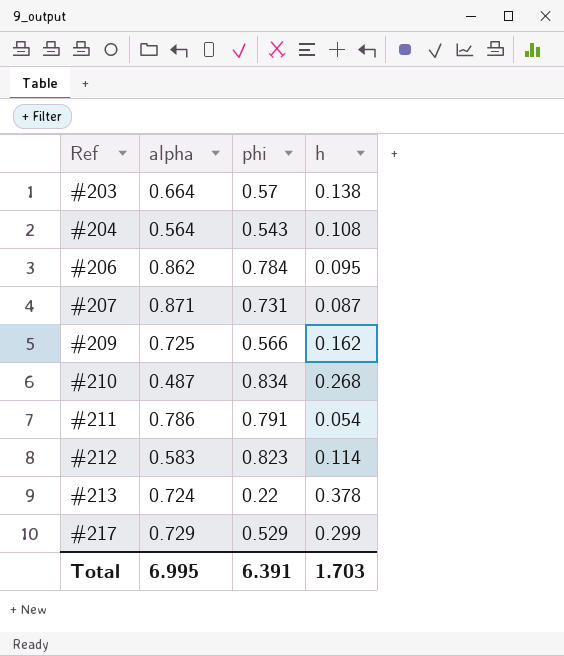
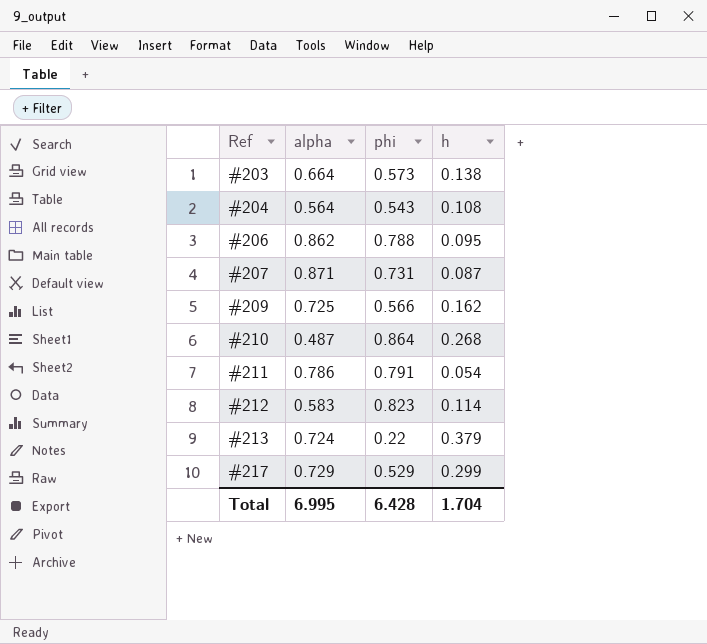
#203 | phi: 0.57 -> 0.573
#206 | phi: 0.784 -> 0.788
#210 | phi: 0.834 -> 0.864
#213 | h: 0.378 -> 0.379
Total | phi: 6.391 -> 6.428
Total | h: 1.703 -> 1.704

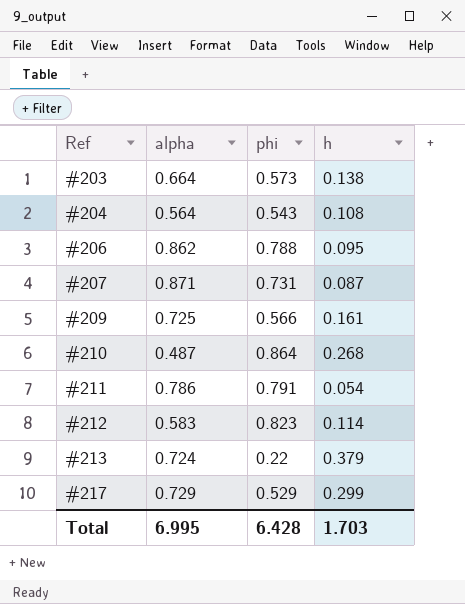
#209 | h: 0.162 -> 0.161
Total | h: 1.704 -> 1.703

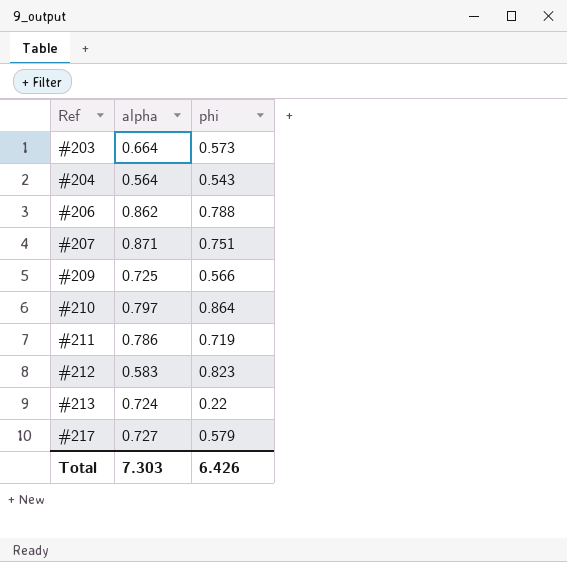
column h | position: 4 -> none
#207 | phi: 0.731 -> 0.751
#210 | alpha: 0.487 -> 0.797
#211 | phi: 0.791 -> 0.719
#217 | alpha: 0.729 -> 0.727
#217 | phi: 0.529 -> 0.579
Total | alpha: 6.995 -> 7.303
Total | phi: 6.428 -> 6.426

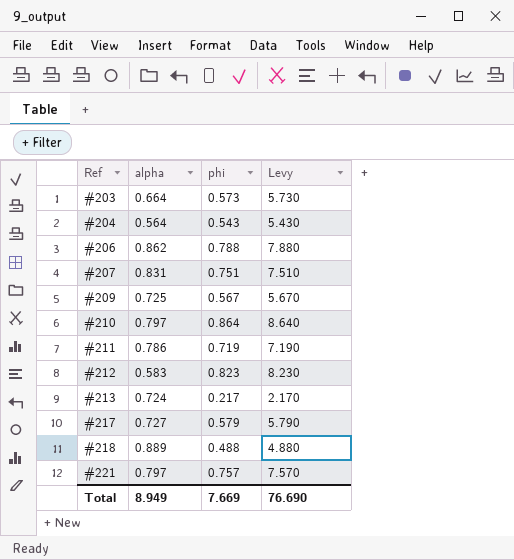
column Levy | formula: none -> [phi] * 10
#207 | alpha: 0.871 -> 0.831
#209 | phi: 0.566 -> 0.567
#213 | phi: 0.22 -> 0.217
row #218: none -> 0.889 | 0.488 | 4.880
row #221: none -> 0.797 | 0.757 | 7.570
Total | alpha: 7.303 -> 8.949
Total | phi: 6.426 -> 7.669

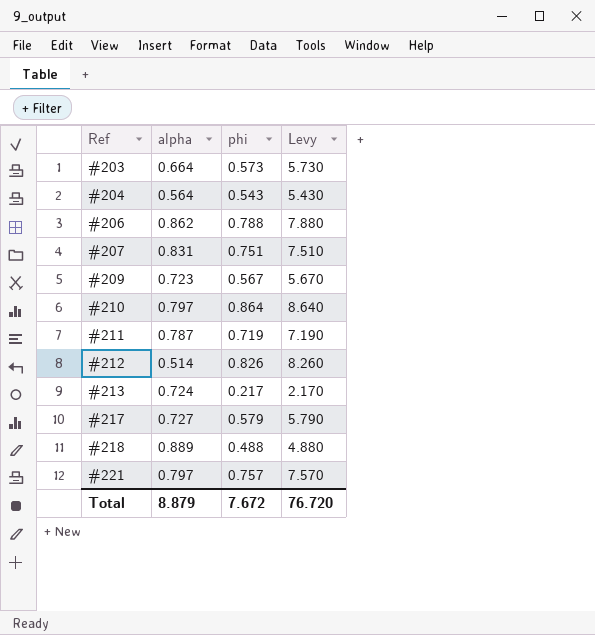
#209 | alpha: 0.725 -> 0.723
#211 | alpha: 0.786 -> 0.787
#212 | alpha: 0.583 -> 0.514
#212 | phi: 0.823 -> 0.826
#212 | Levy: 8.230 -> 8.260
Total | alpha: 8.949 -> 8.879
Total | phi: 7.669 -> 7.672
Total | Levy: 76.690 -> 76.720

